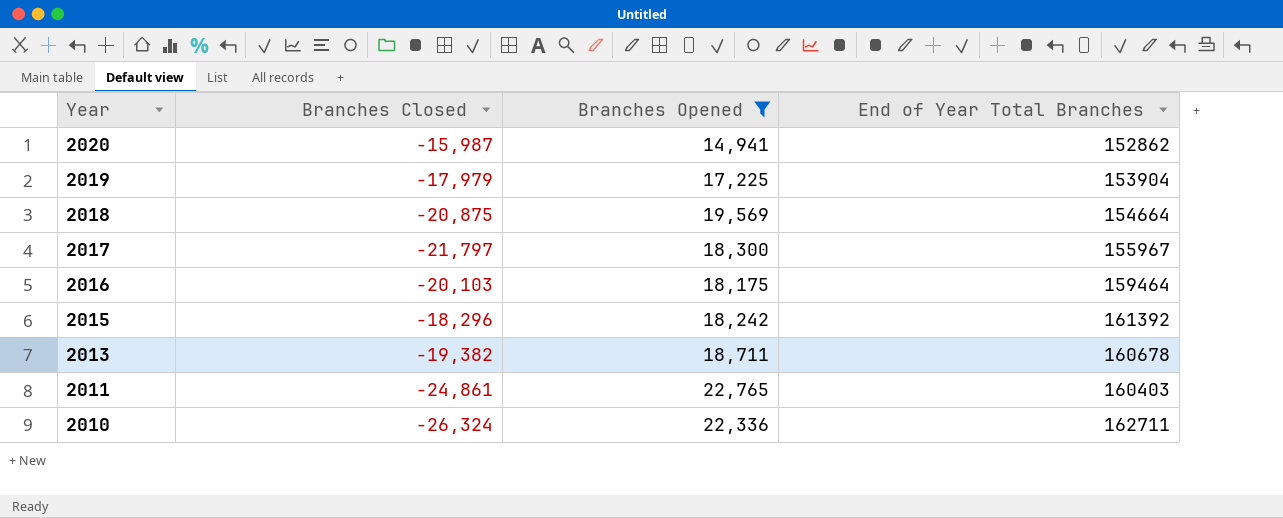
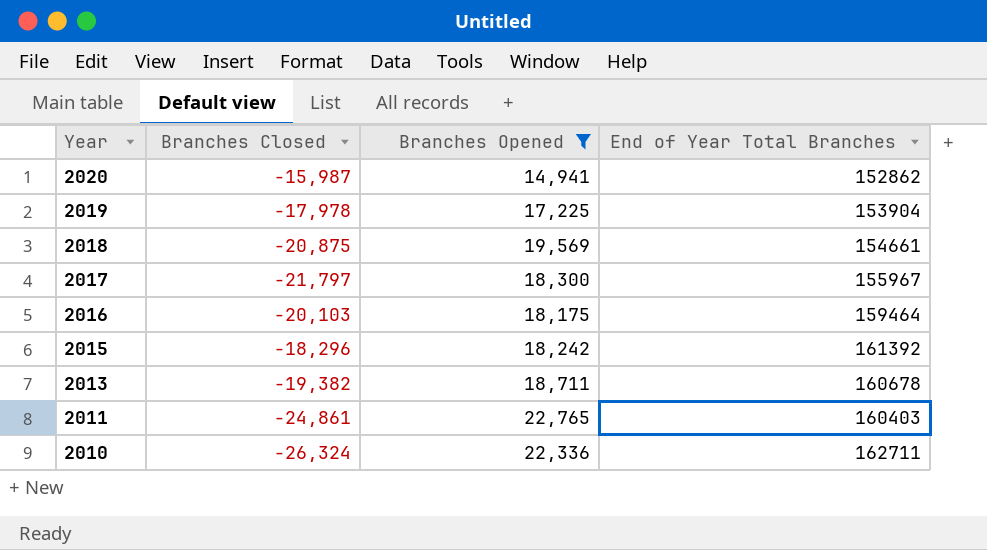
2019 | Branches Closed: -17,979 -> -17,978
2018 | End of Year Total Branches: 154664 -> 154661

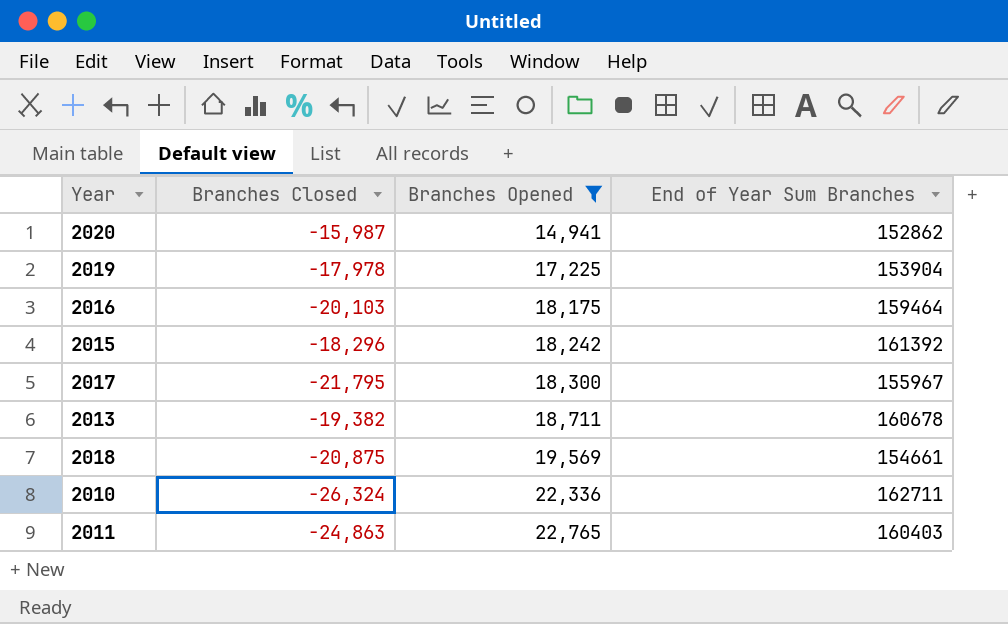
row order: Year descending -> Branches Opened ascending
column name: End of Year Total Branches -> End of Year Sum Branches
2017 | Branches Closed: -21,797 -> -21,795
2011 | Branches Closed: -24,861 -> -24,863

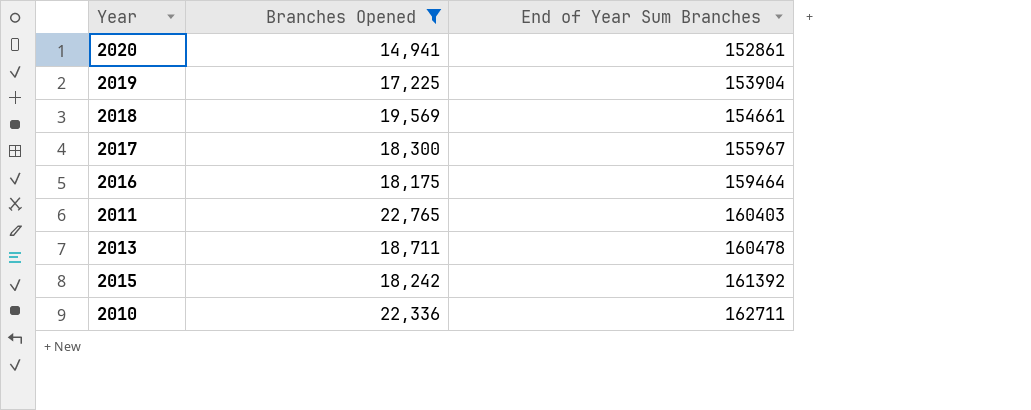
row order: Branches Opened ascending -> End of Year Sum Branches ascending
column Branches Closed | position: 2 -> none
2020 | End of Year Sum Branches: 152862 -> 152861
2013 | End of Year Sum Branches: 160678 -> 160478

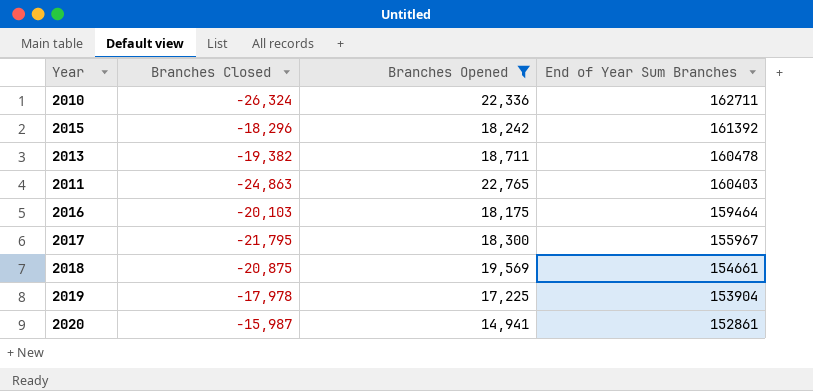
row order: End of Year Sum Branches ascending -> End of Year Sum Branches descending
column Branches Closed | position: none -> 2

